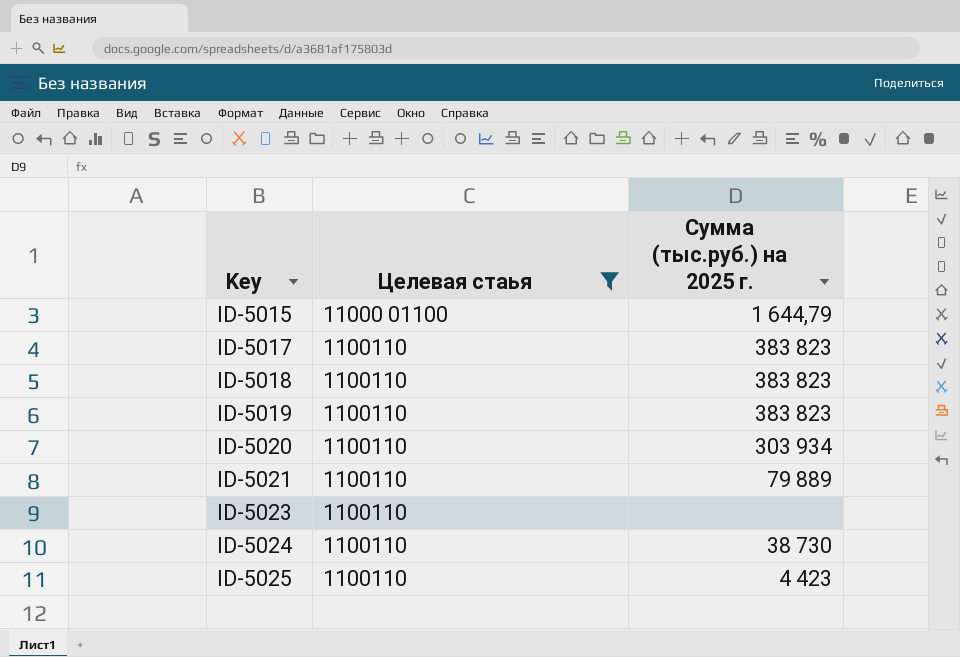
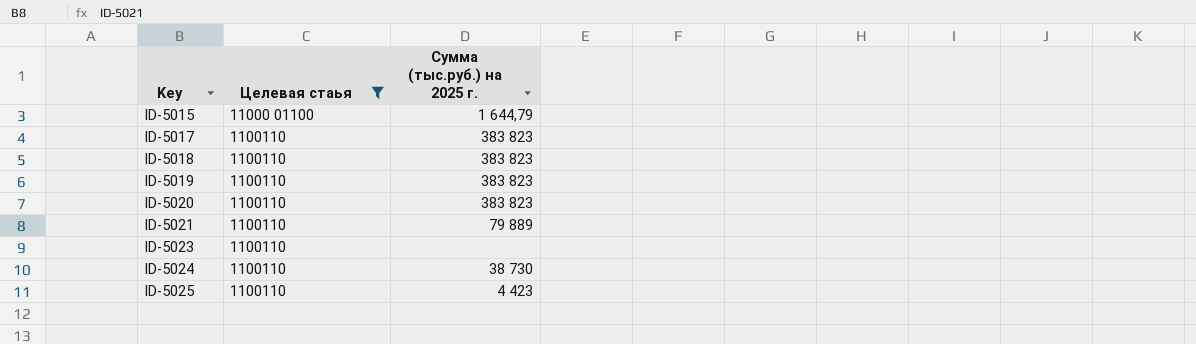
ID-5020 | Сумма (тыс.руб.) на 2025 г.: 303 934 -> 383 823

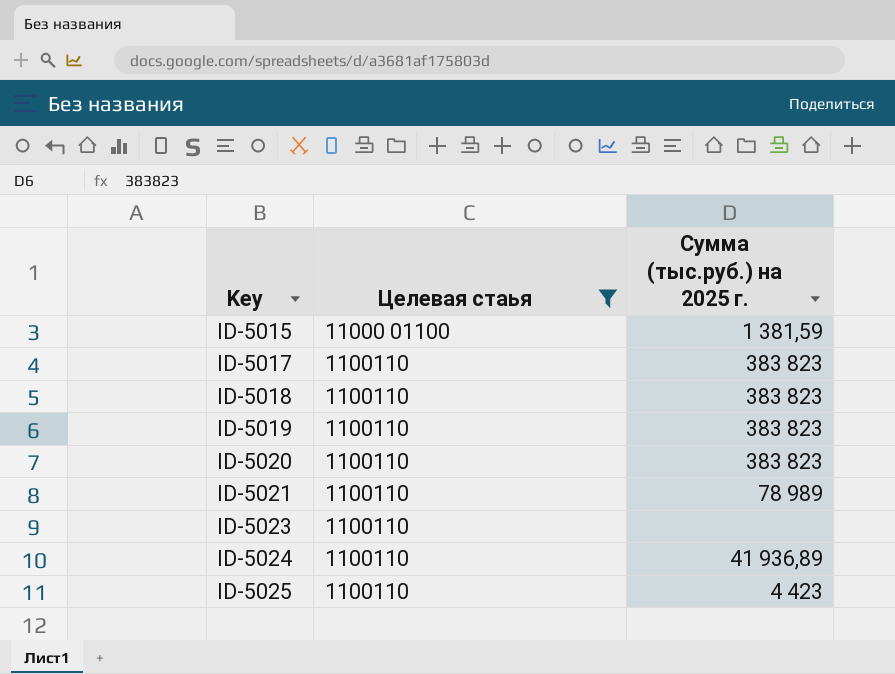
ID-5015 | Сумма (тыс.руб.) на 2025 г.: 1 644,79 -> 1 381,59
ID-5021 | Сумма (тыс.руб.) на 2025 г.: 79 889 -> 78 989
ID-5024 | Сумма (тыс.руб.) на 2025 г.: 38 730 -> 41 936,89

